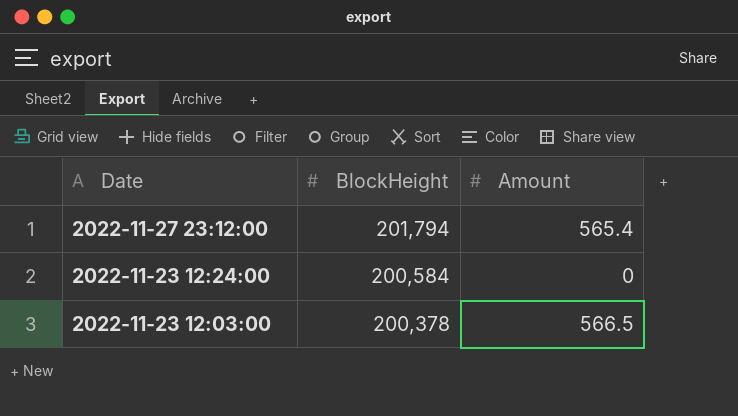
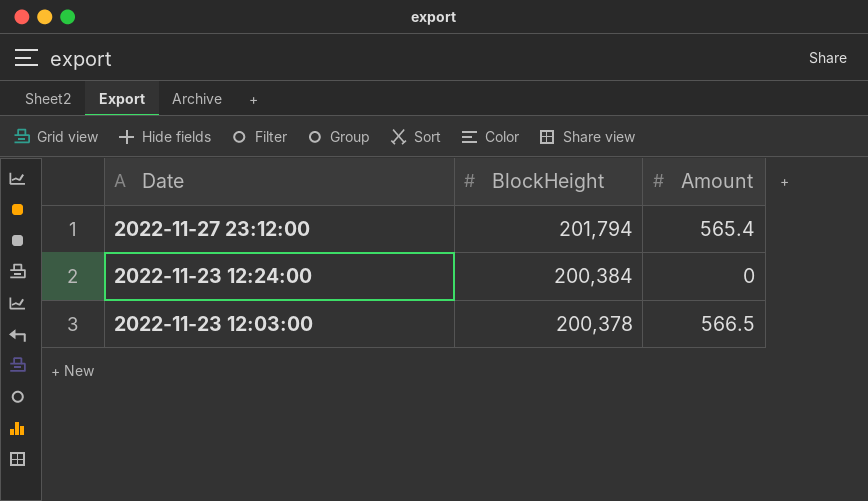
2022-11-23 12:24:00 | BlockHeight: 200,584 -> 200,384

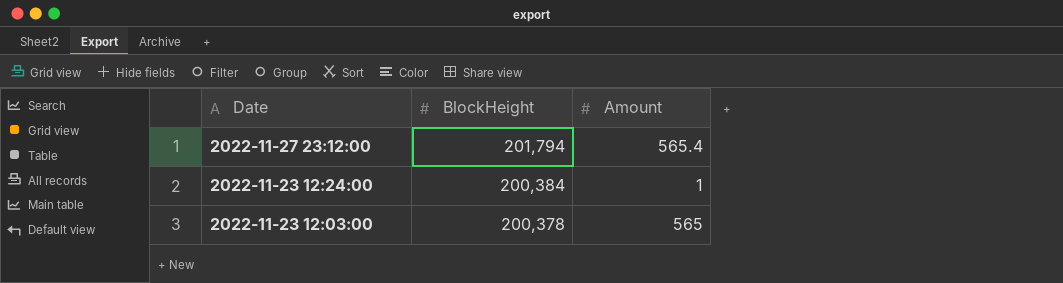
2022-11-23 12:24:00 | Amount: 0 -> 1
2022-11-23 12:03:00 | Amount: 566.5 -> 565

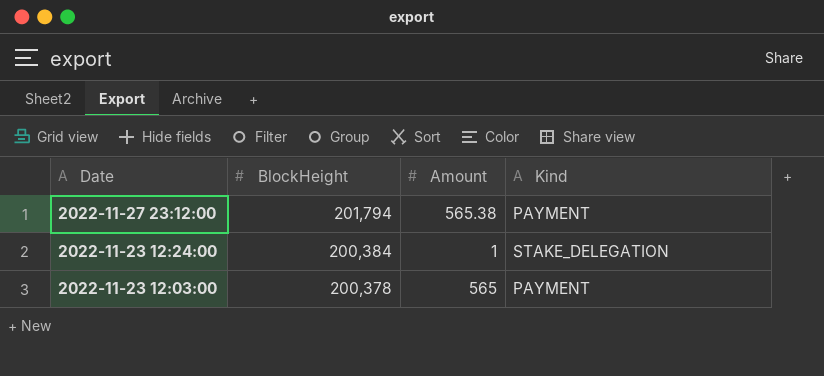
column Kind | position: none -> 4
2022-11-27 23:12:00 | Amount: 565.4 -> 565.38

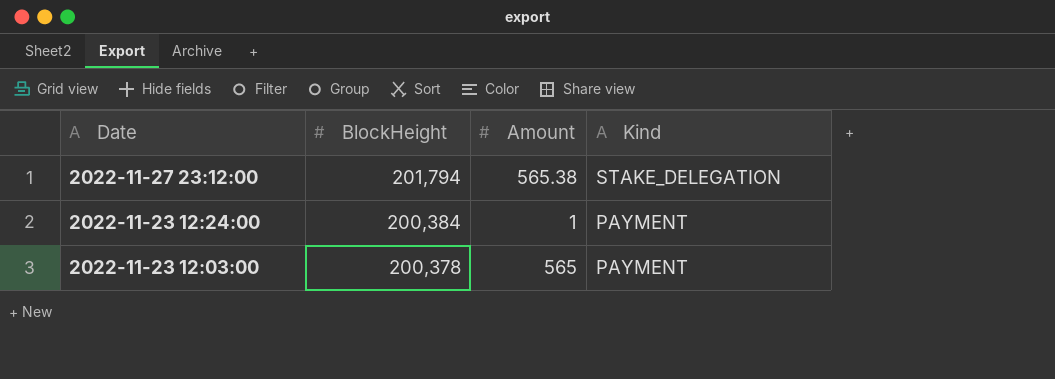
2022-11-27 23:12:00 | Kind: PAYMENT -> STAKE_DELEGATION
2022-11-23 12:24:00 | Kind: STAKE_DELEGATION -> PAYMENT

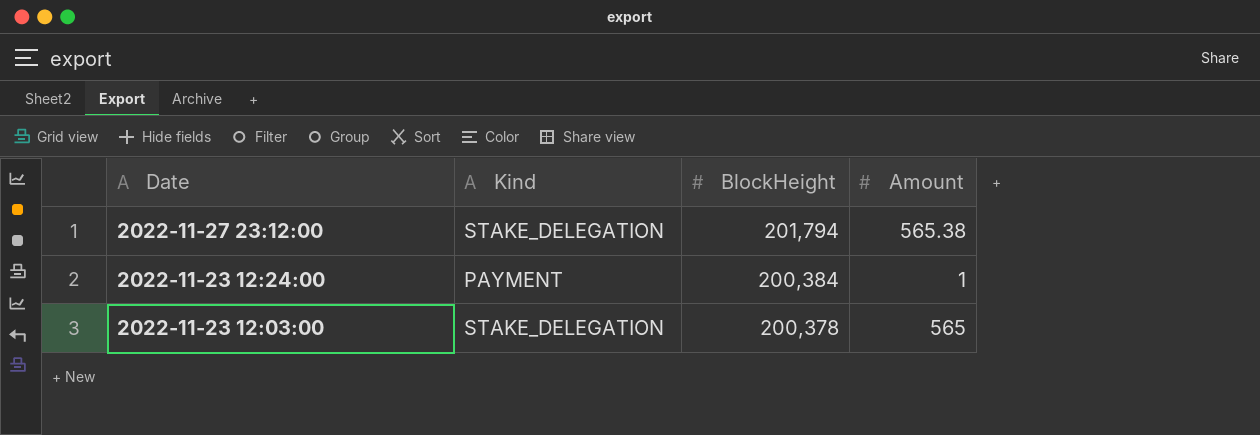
column Kind | position: 4 -> 2
2022-11-23 12:03:00 | Kind: PAYMENT -> STAKE_DELEGATION

